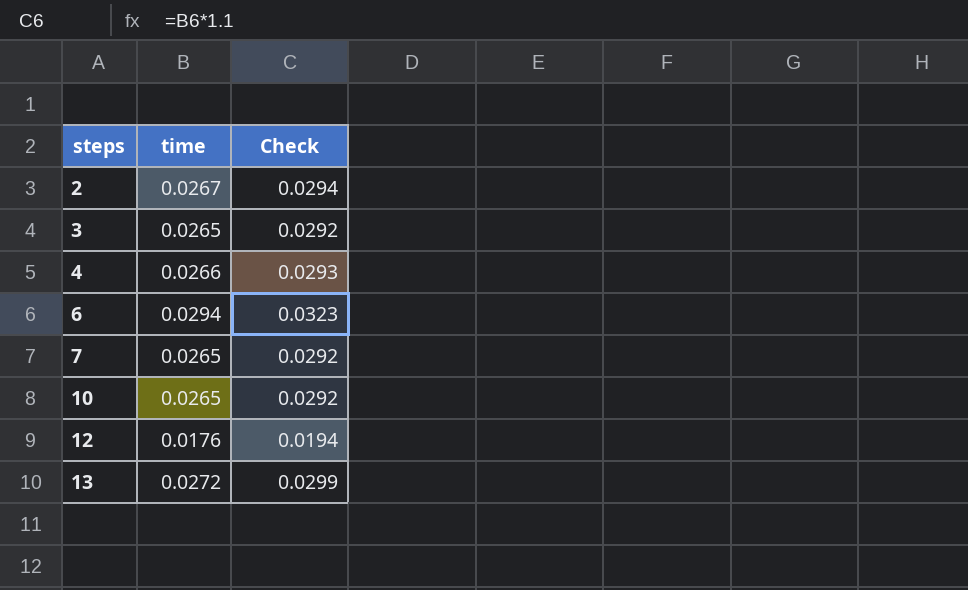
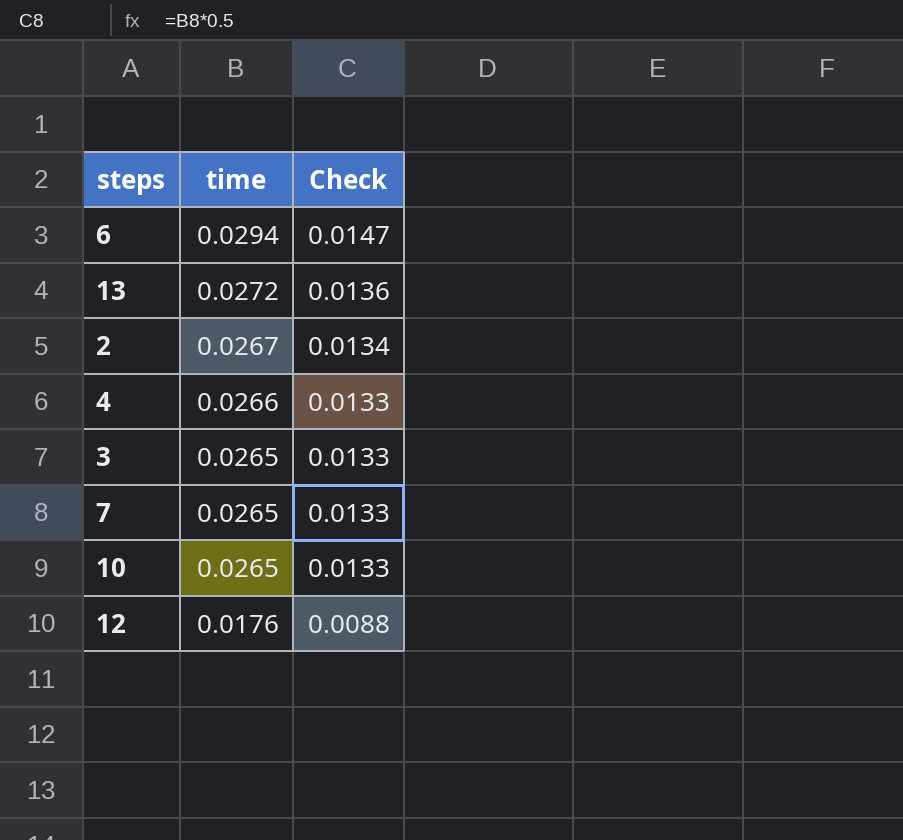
row order: steps ascending -> time descending
column Check | formula: [time] * 1.1 -> [time] * 0.5

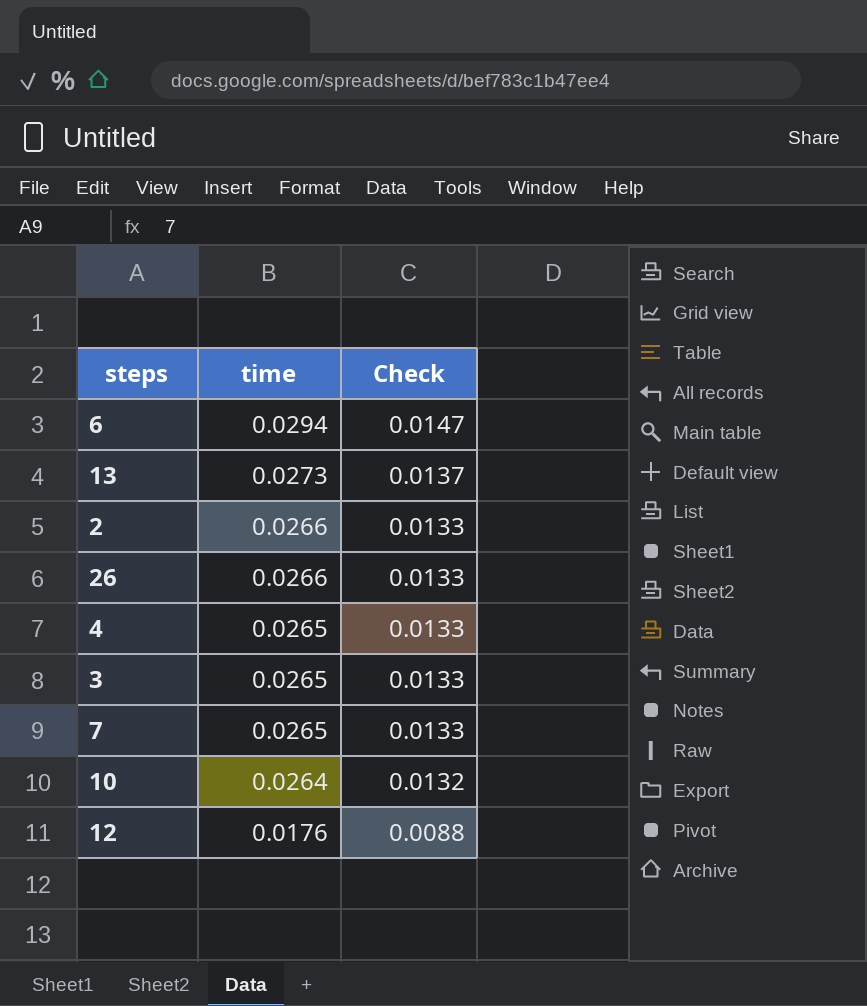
13 | time: 0.0272 -> 0.0273
13 | Check: 0.0136 -> 0.0137
2 | time: 0.0267 -> 0.0266
2 | Check: 0.0134 -> 0.0133
row 26: none -> 0.0266 | 0.0133
4 | time: 0.0266 -> 0.0265
10 | time: 0.0265 -> 0.0264
10 | Check: 0.0133 -> 0.0132

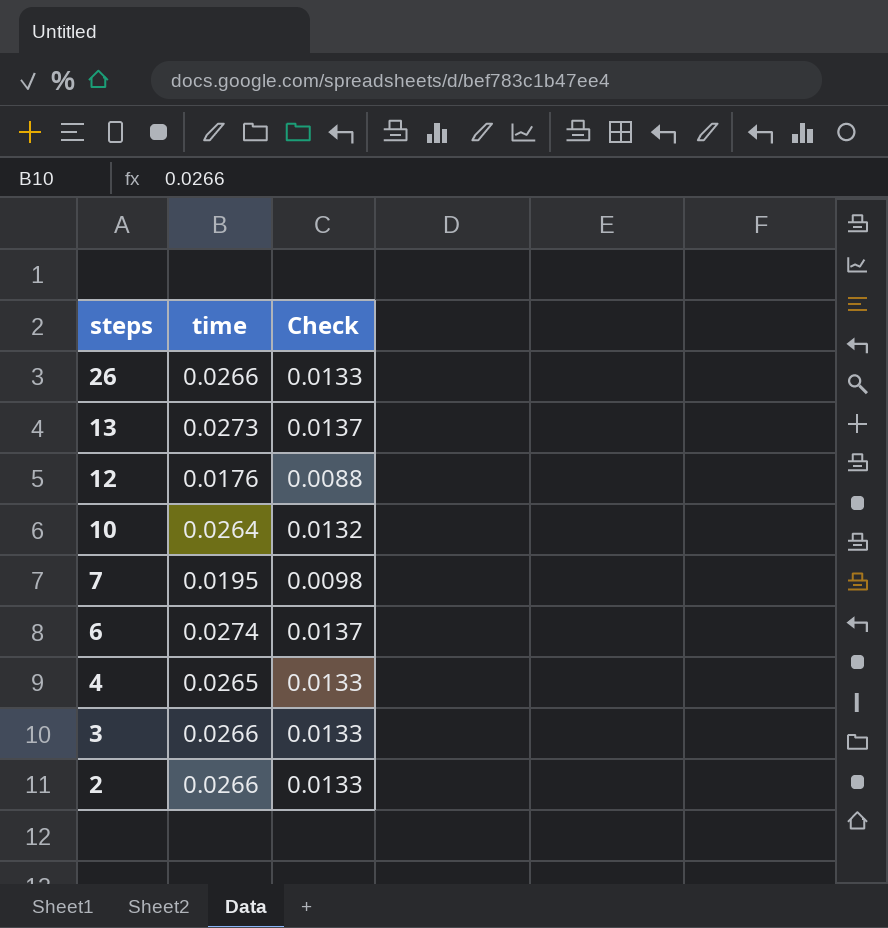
row order: time descending -> steps descending
7 | time: 0.0265 -> 0.0195
7 | Check: 0.0133 -> 0.0098
6 | time: 0.0294 -> 0.0274
6 | Check: 0.0147 -> 0.0137
3 | time: 0.0265 -> 0.0266

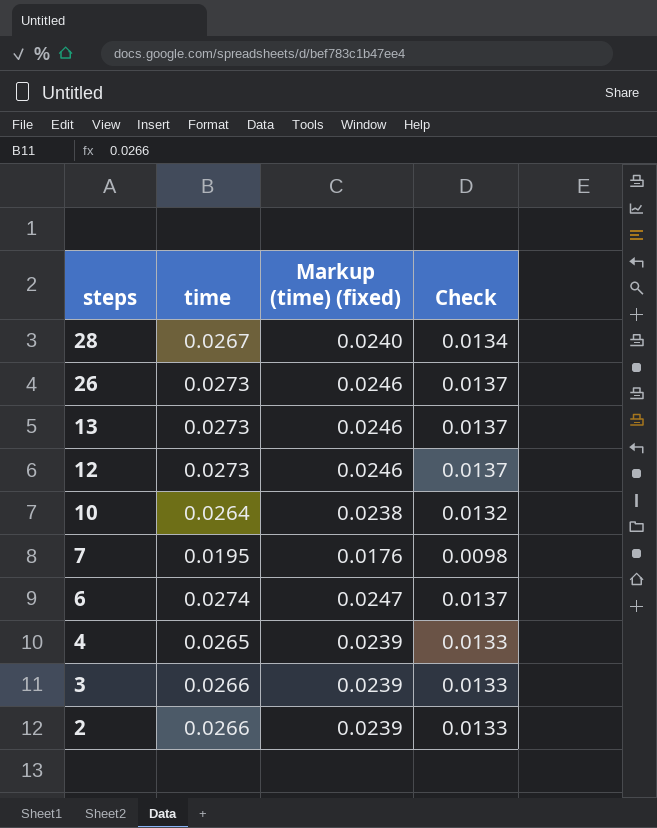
column Markup (time) (fixed) | formula: none -> [time] * 0.9
row 28: none -> 0.0267 | 0.0240 | 0.0134
26 | time: 0.0266 -> 0.0273
26 | Check: 0.0133 -> 0.0137
12 | time: 0.0176 -> 0.0273
12 | Check: 0.0088 -> 0.0137

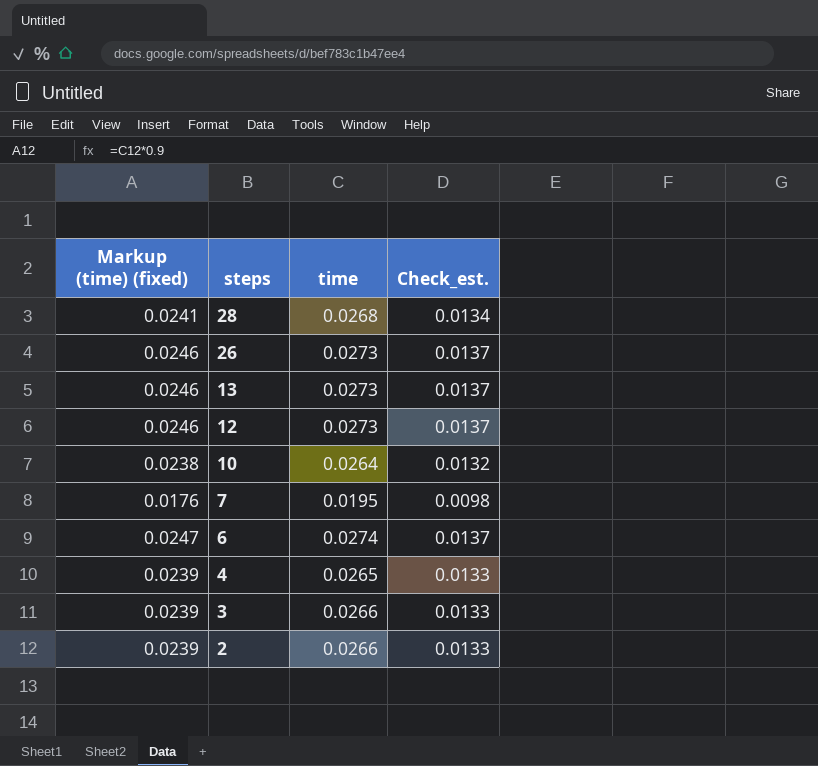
column Markup (time) (fixed) | position: 3 -> 1
column name: Check -> Check_est.
28 | Markup (time) (fixed): 0.0240 -> 0.0241
28 | time: 0.0267 -> 0.0268

